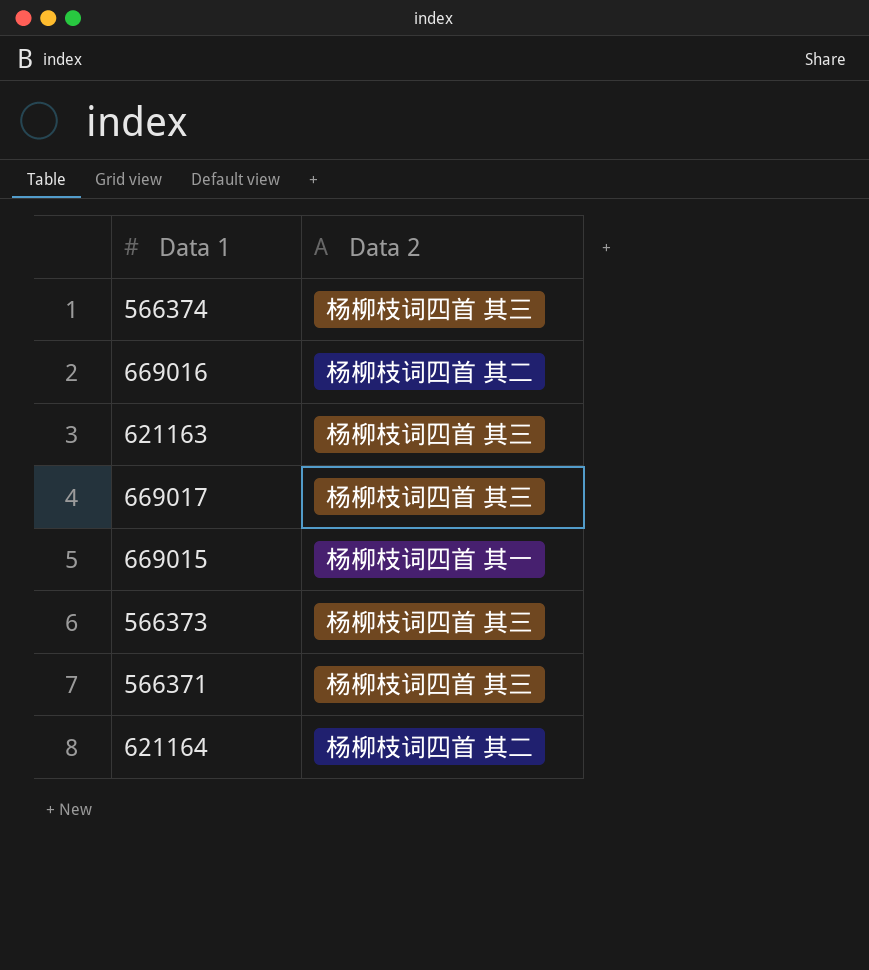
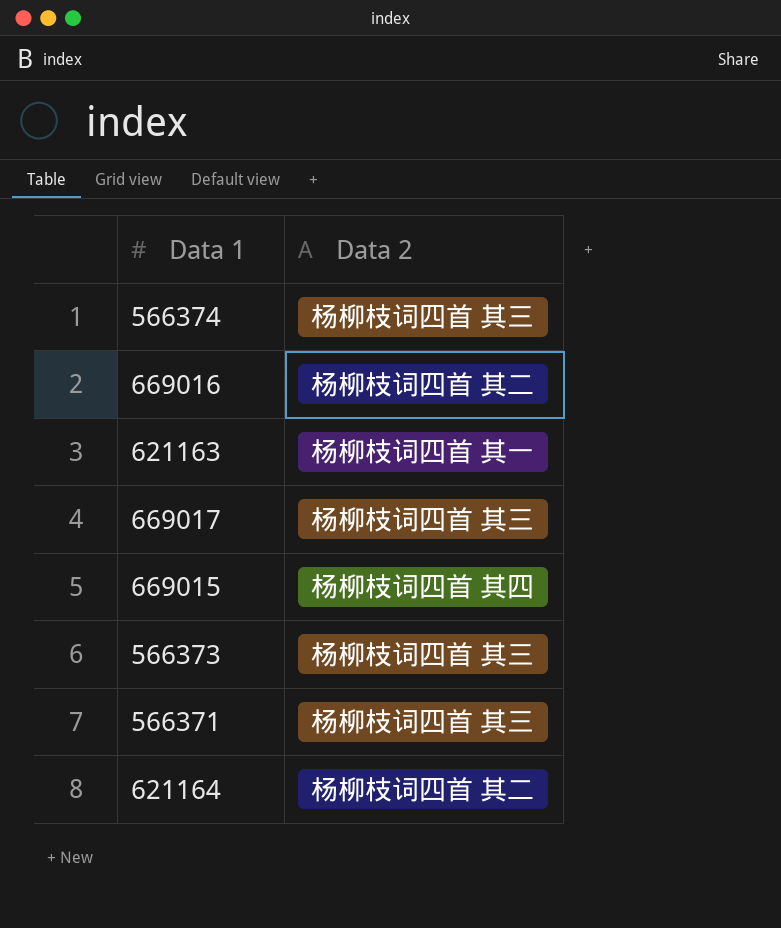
621163 | Data 2: 杨柳枝词四首 其三 -> 杨柳枝词四首 其一
669015 | Data 2: 杨柳枝词四首 其一 -> 杨柳枝词四首 其四

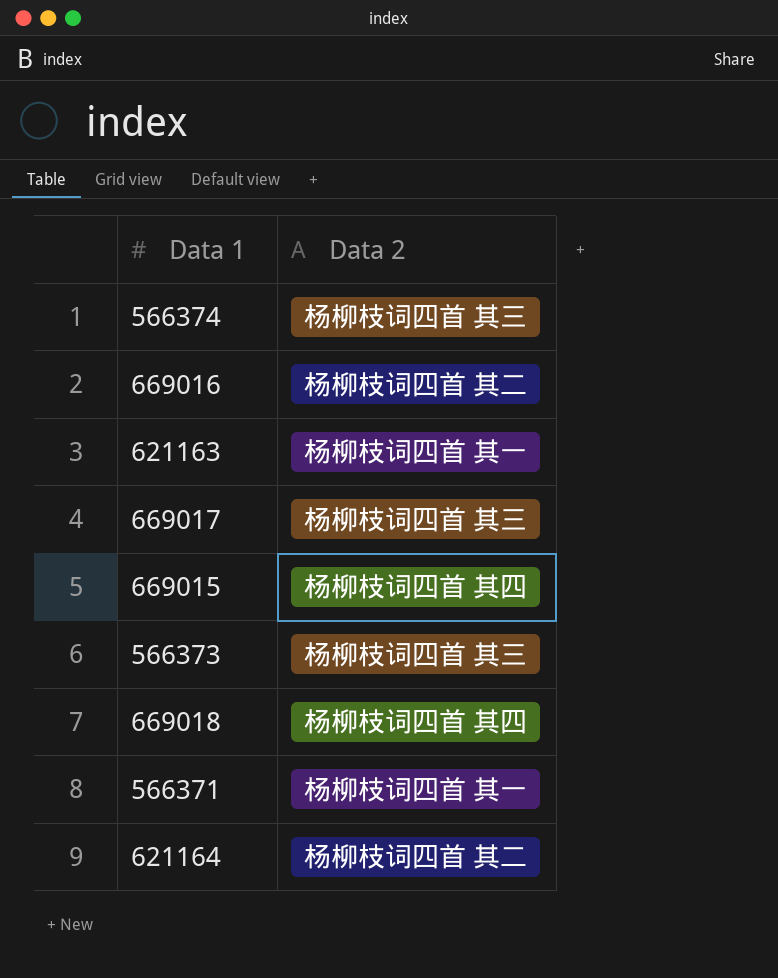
row 669018: none -> 杨柳枝词四首 其四
566371 | Data 2: 杨柳枝词四首 其三 -> 杨柳枝词四首 其一

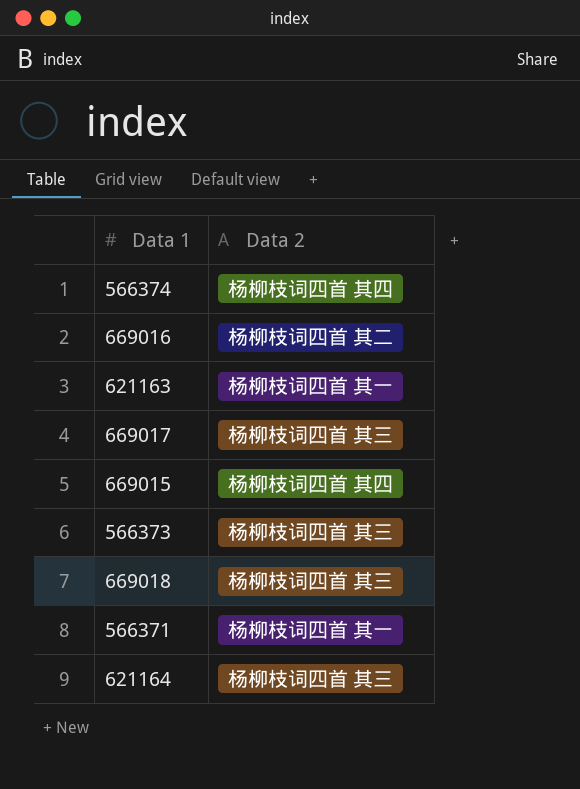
566374 | Data 2: 杨柳枝词四首 其三 -> 杨柳枝词四首 其四
669018 | Data 2: 杨柳枝词四首 其四 -> 杨柳枝词四首 其三
621164 | Data 2: 杨柳枝词四首 其二 -> 杨柳枝词四首 其三

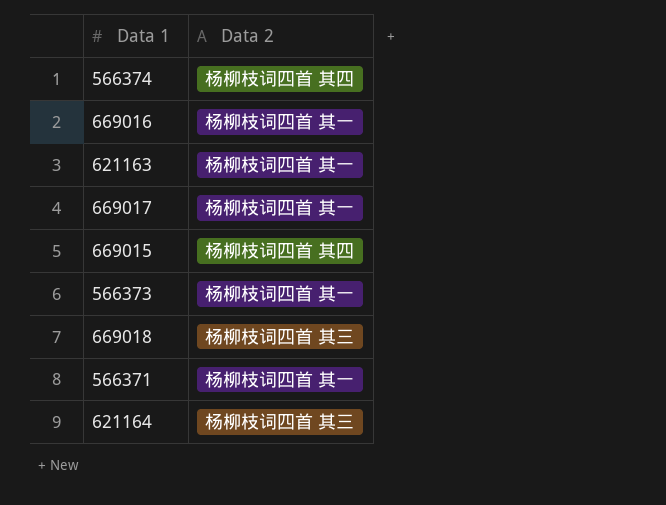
669016 | Data 2: 杨柳枝词四首 其二 -> 杨柳枝词四首 其一
669017 | Data 2: 杨柳枝词四首 其三 -> 杨柳枝词四首 其一
566373 | Data 2: 杨柳枝词四首 其三 -> 杨柳枝词四首 其一

